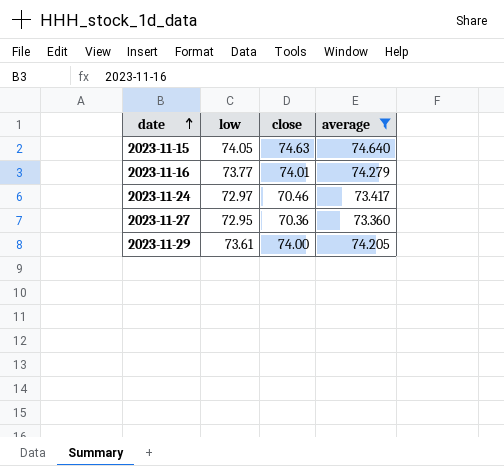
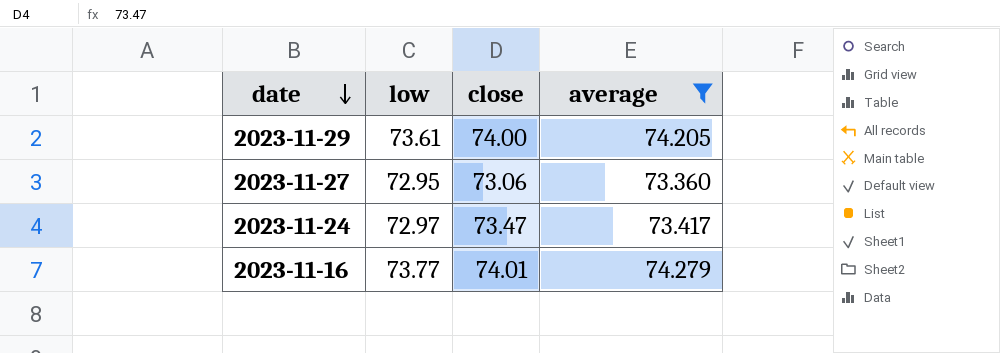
row order: date ascending -> date descending
row 2023-11-15: 74.05 | 74.63 | 74.640 -> none
2023-11-27 | close: 70.36 -> 73.06
2023-11-24 | close: 70.46 -> 73.47

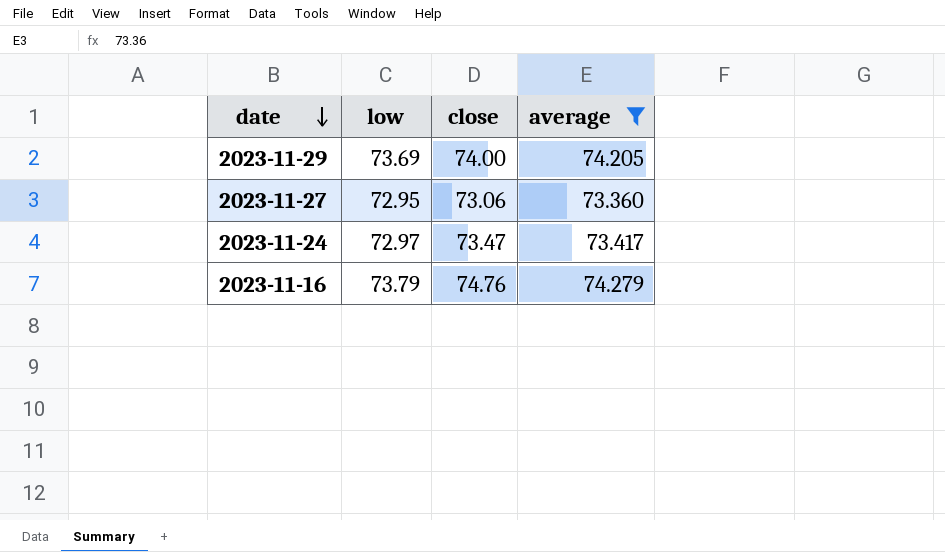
2023-11-29 | low: 73.61 -> 73.69
2023-11-16 | low: 73.77 -> 73.79
2023-11-16 | close: 74.01 -> 74.76

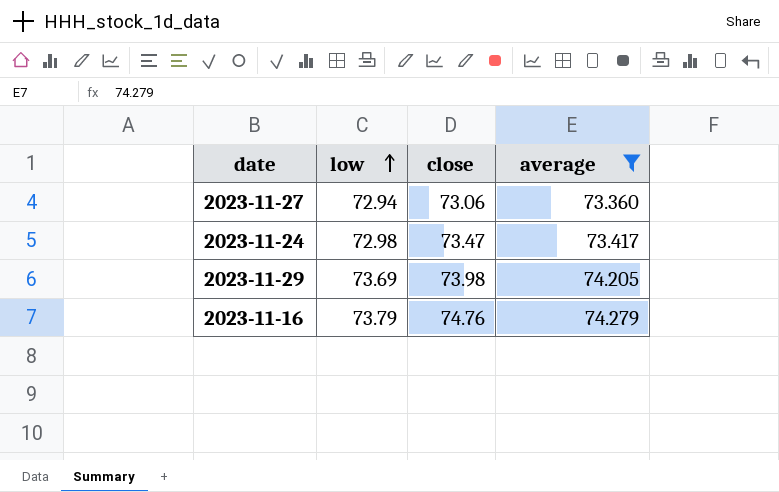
row order: date descending -> low ascending
2023-11-27 | low: 72.95 -> 72.94
2023-11-24 | low: 72.97 -> 72.98
2023-11-29 | close: 74.00 -> 73.98

